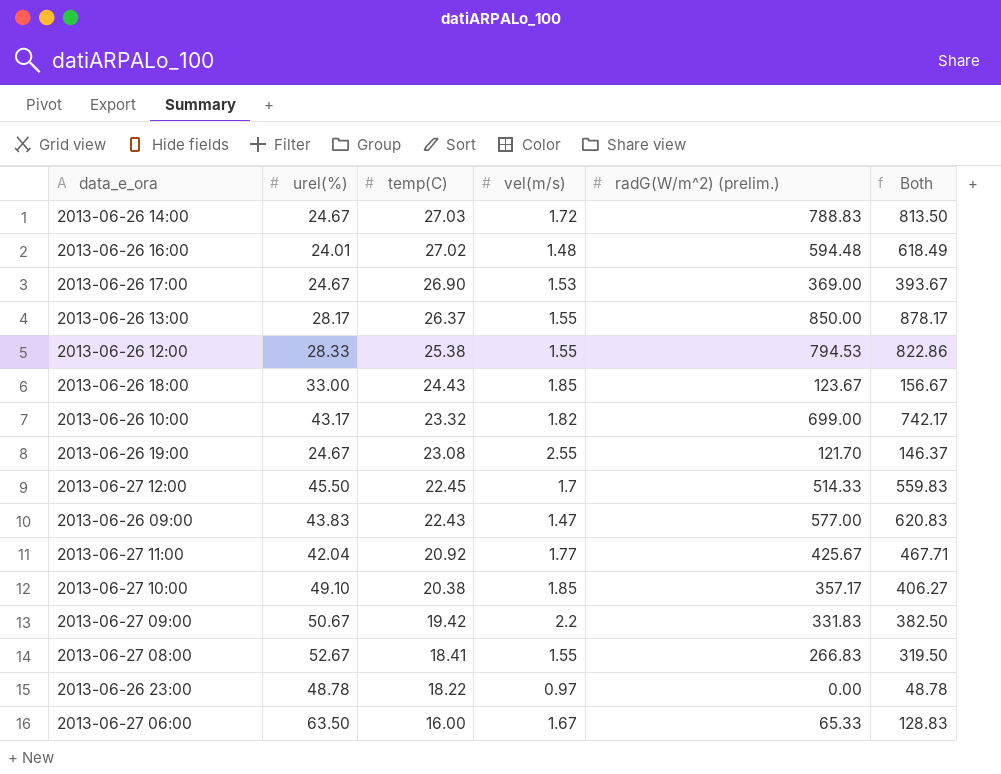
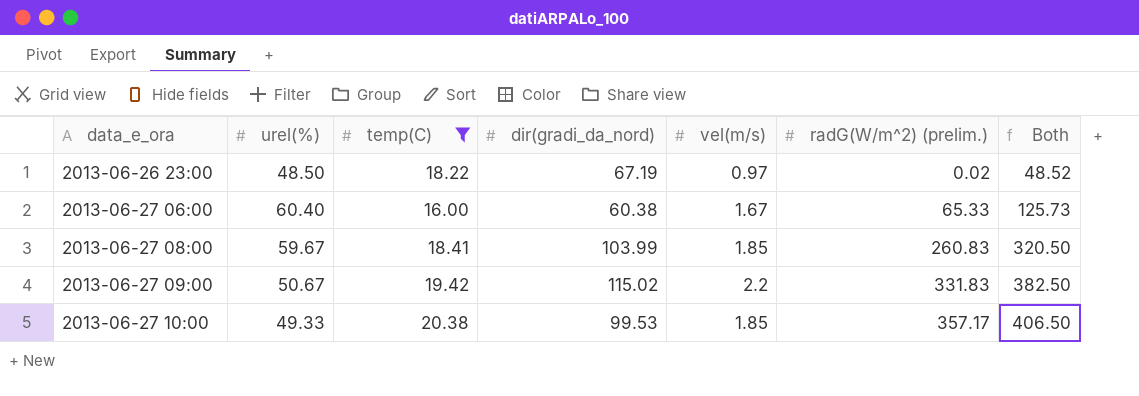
filter: none -> temp(C) <= 20.38
row order: temp(C) descending -> data_e_ora ascending
column dir(gradi_da_nord) | position: none -> 4
2013-06-26 23:00 | urel(%): 48.78 -> 48.50
2013-06-26 23:00 | radG(W/m^2) (prelim.): 0.00 -> 0.02
2013-06-26 23:00 | Both: 48.78 -> 48.52
2013-06-27 06:00 | urel(%): 63.50 -> 60.40
2013-06-27 06:00 | Both: 128.83 -> 125.73
2013-06-27 08:00 | urel(%): 52.67 -> 59.67
2013-06-27 08:00 | vel(m/s): 1.55 -> 1.85
2013-06-27 08:00 | radG(W/m^2) (prelim.): 266.83 -> 260.83
2013-06-27 08:00 | Both: 319.50 -> 320.50
2013-06-27 10:00 | urel(%): 49.10 -> 49.33
2013-06-27 10:00 | Both: 406.27 -> 406.50

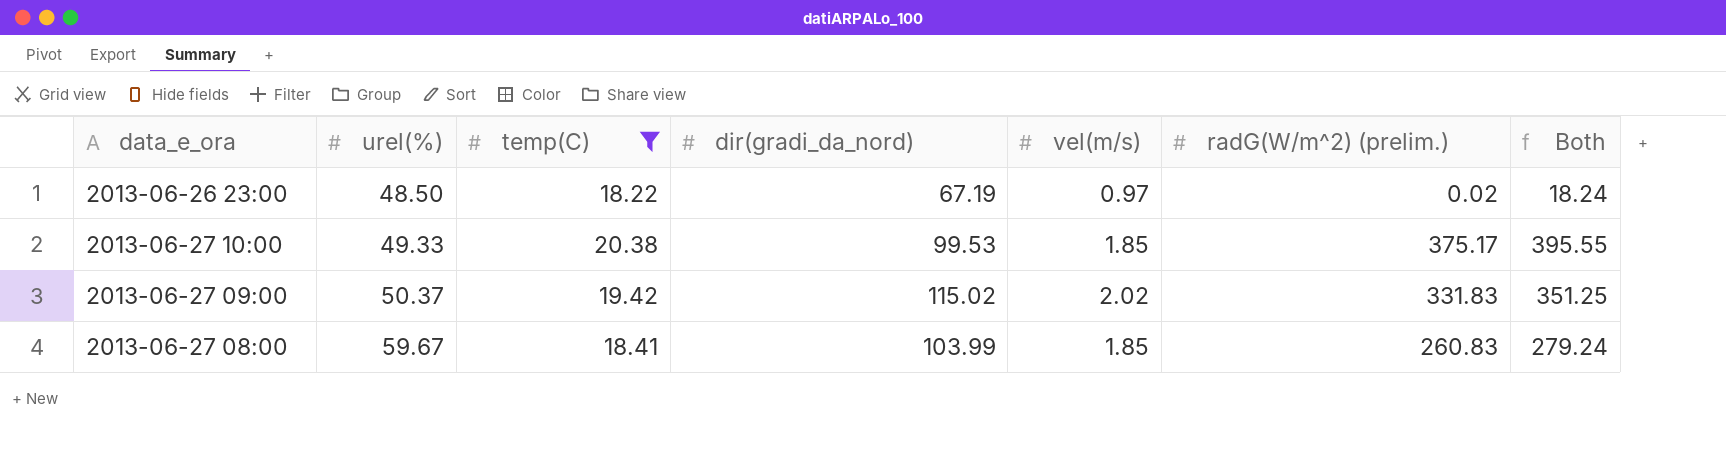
row order: data_e_ora ascending -> urel(%) ascending
column Both | formula: [urel(%)] + [radG(W/m^2) (prelim.)] -> [temp(C)] + [radG(W/m^2) (prelim.)]
row 2013-06-27 06:00: 60.40 | 16.00 | 60.38 | 1.67 | 65.33 | 125.73 -> none
2013-06-27 10:00 | radG(W/m^2) (prelim.): 357.17 -> 375.17
2013-06-27 09:00 | urel(%): 50.67 -> 50.37
2013-06-27 09:00 | vel(m/s): 2.2 -> 2.02

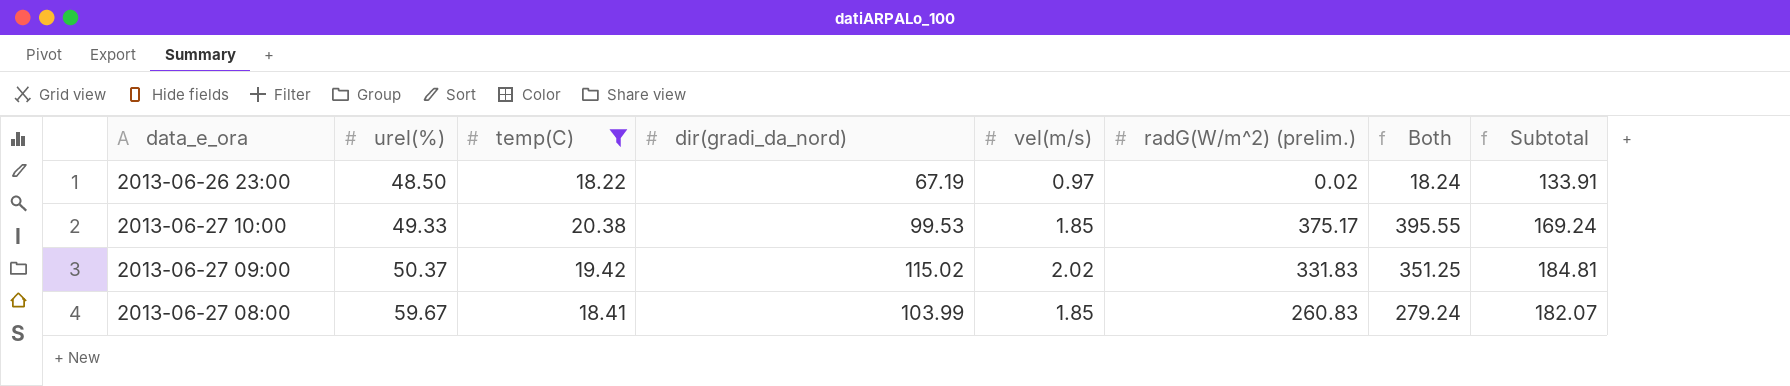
column Subtotal | formula: none -> [urel(%)] + [temp(C)] + [dir(gradi_da_nord)]

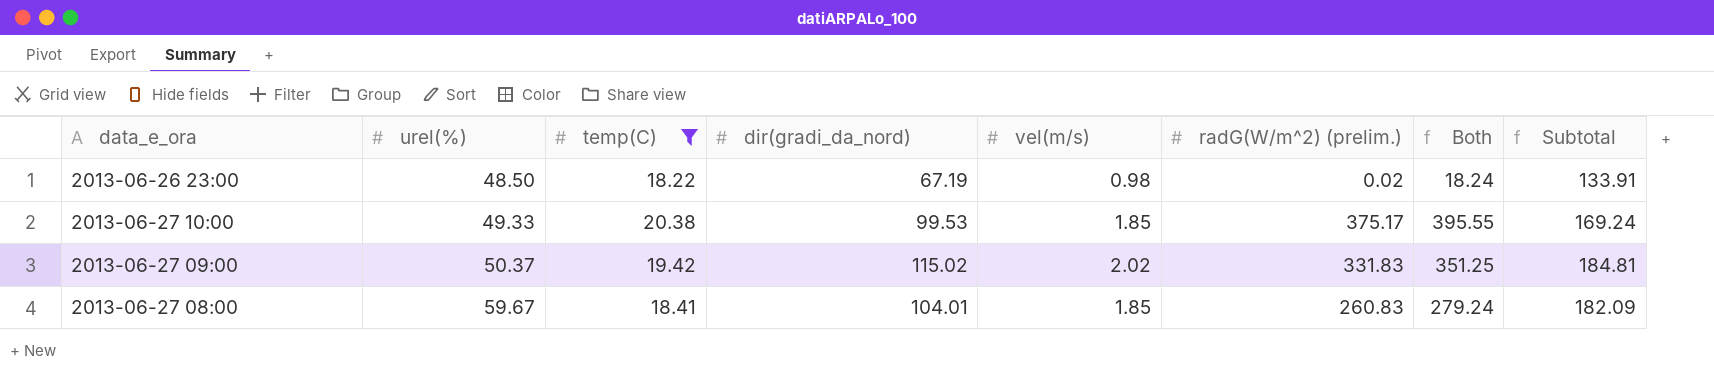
2013-06-26 23:00 | vel(m/s): 0.97 -> 0.98
2013-06-27 08:00 | dir(gradi_da_nord): 103.99 -> 104.01
2013-06-27 08:00 | Subtotal: 182.07 -> 182.09

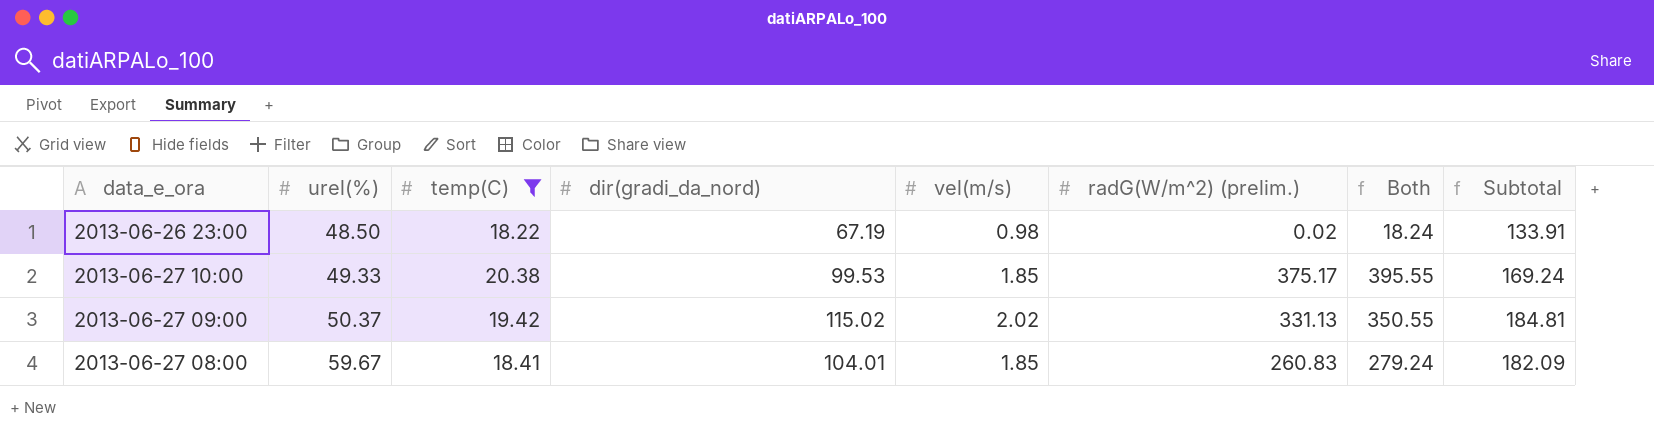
2013-06-27 09:00 | radG(W/m^2) (prelim.): 331.83 -> 331.13
2013-06-27 09:00 | Both: 351.25 -> 350.55

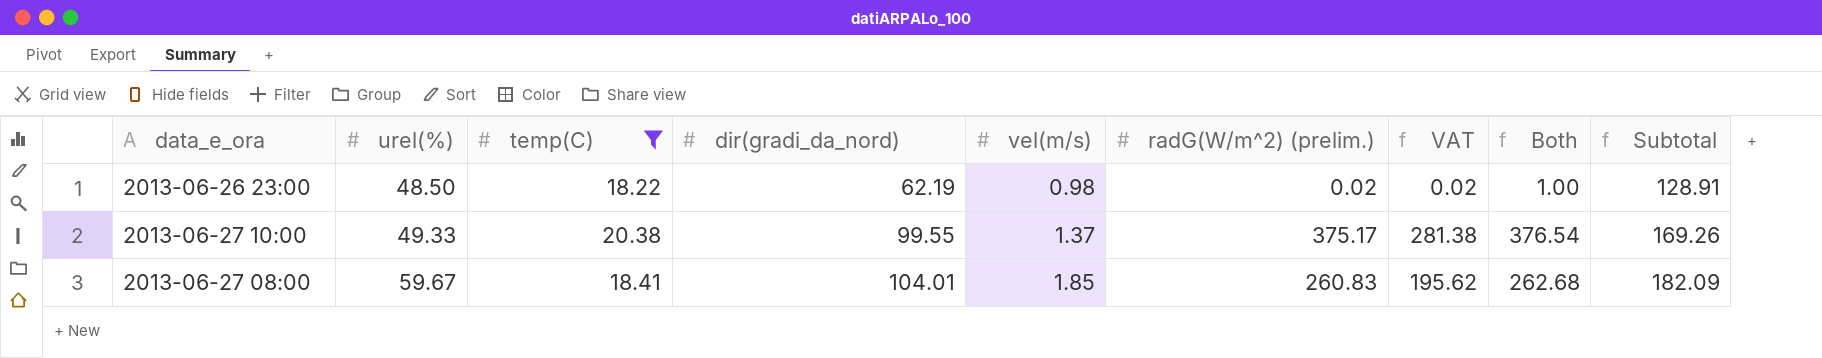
column VAT | formula: none -> [radG(W/m^2) (prelim.)] * 0.75
column Both | formula: [temp(C)] + [radG(W/m^2) (prelim.)] -> [vel(m/s)] + [radG(W/m^2) (prelim.)]
row 2013-06-27 09:00: 50.37 | 19.42 | 115.02 | 2.02 | 331.13 | 350.55 | 184.81 -> none
2013-06-26 23:00 | dir(gradi_da_nord): 67.19 -> 62.19
2013-06-26 23:00 | Subtotal: 133.91 -> 128.91
2013-06-27 10:00 | dir(gradi_da_nord): 99.53 -> 99.55
2013-06-27 10:00 | vel(m/s): 1.85 -> 1.37
2013-06-27 10:00 | Subtotal: 169.24 -> 169.26

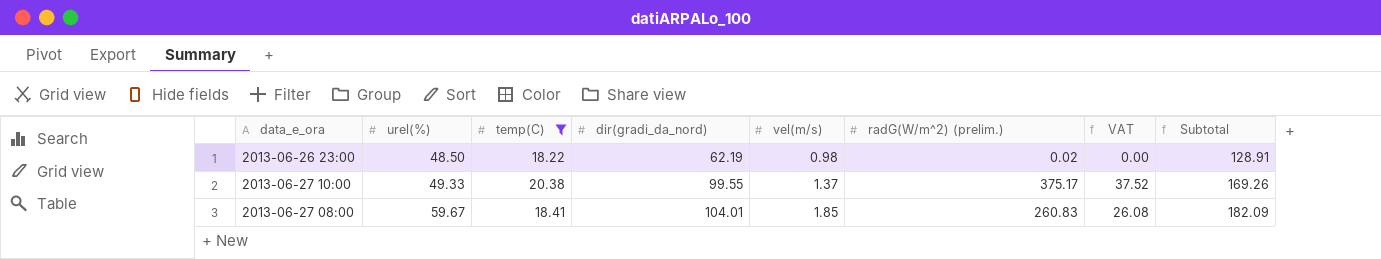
column Both | formula: [vel(m/s)] + [radG(W/m^2) (prelim.)] -> none
column VAT | formula: [radG(W/m^2) (prelim.)] * 0.75 -> [radG(W/m^2) (prelim.)] * 0.1

